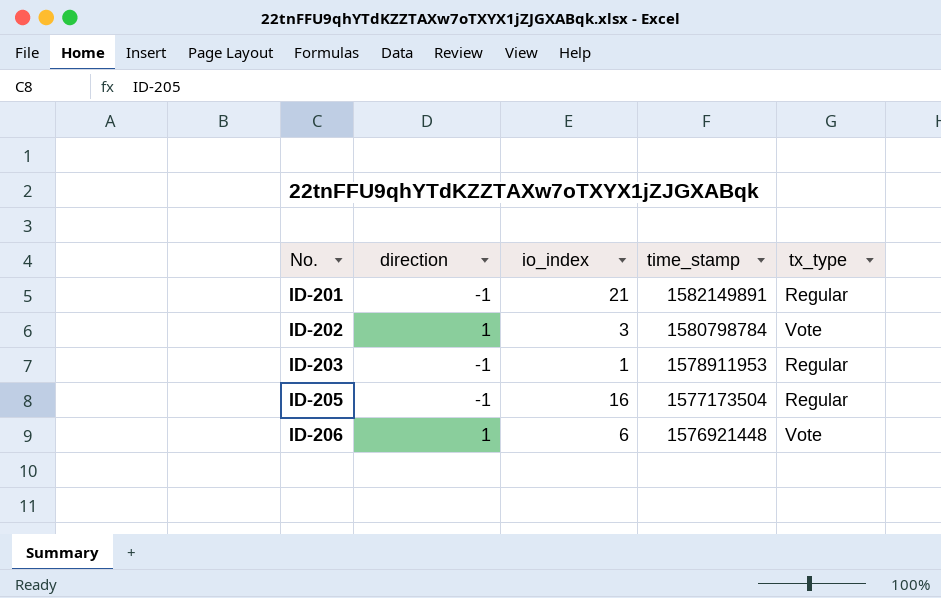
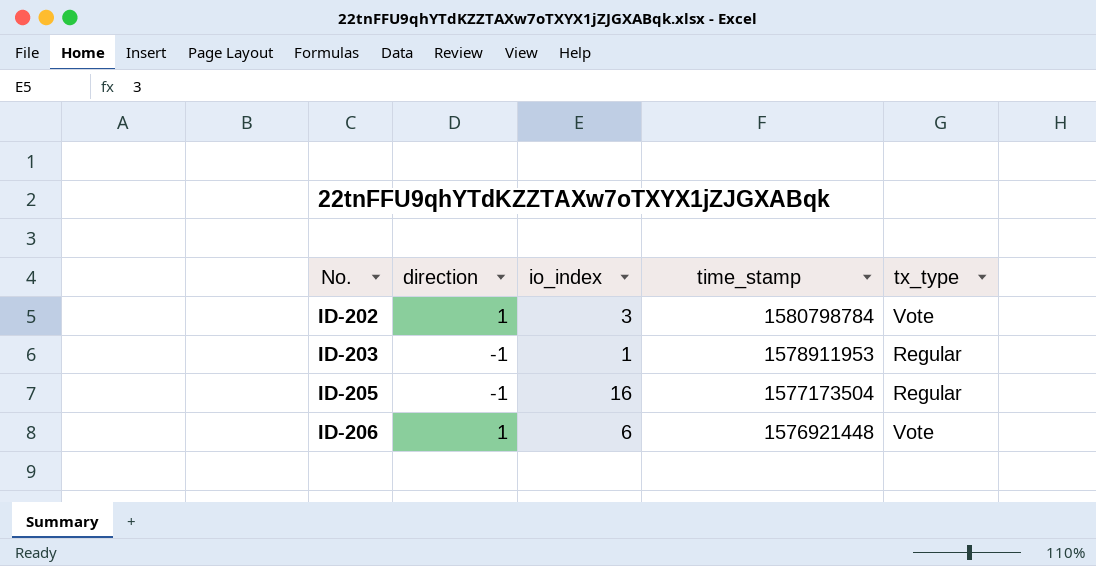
row ID-201: -1 | 21 | 1582149891 | Regular -> none

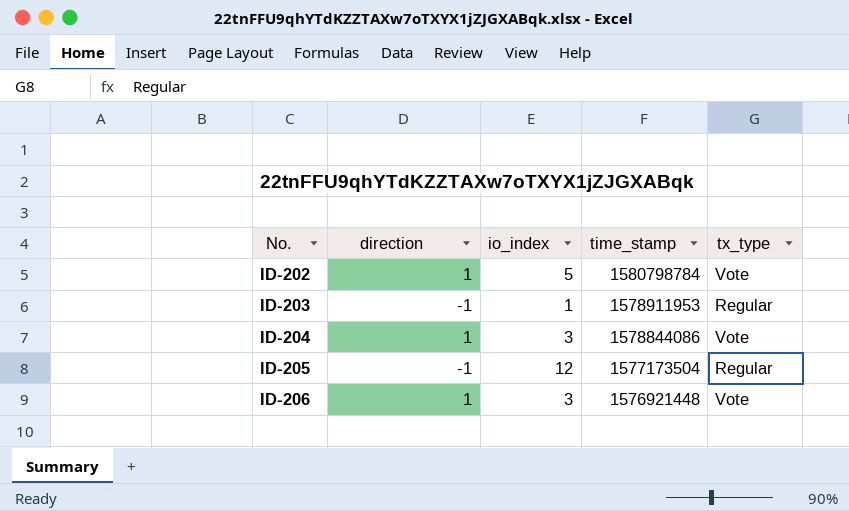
ID-202 | io_index: 3 -> 5
row ID-204: none -> 1 | 3 | 1578844086 | Vote
ID-205 | io_index: 16 -> 12
ID-206 | io_index: 6 -> 3

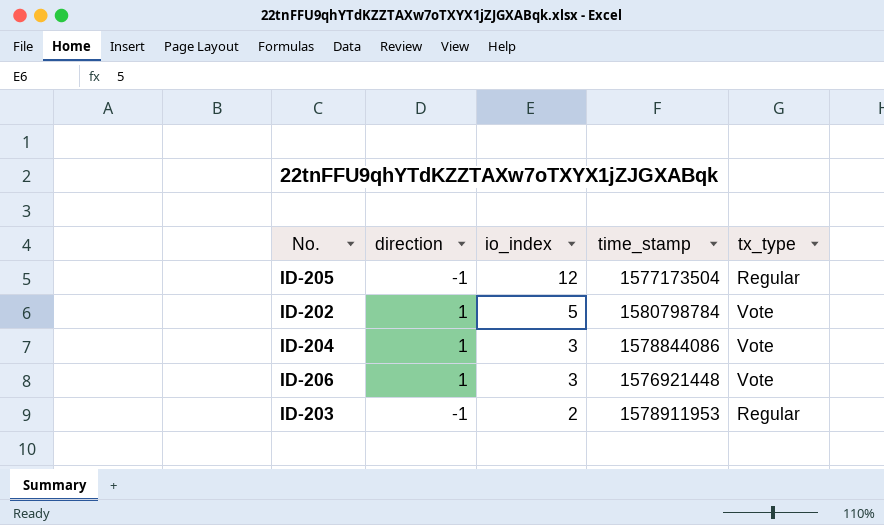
row order: No. ascending -> io_index descending
ID-203 | io_index: 1 -> 2

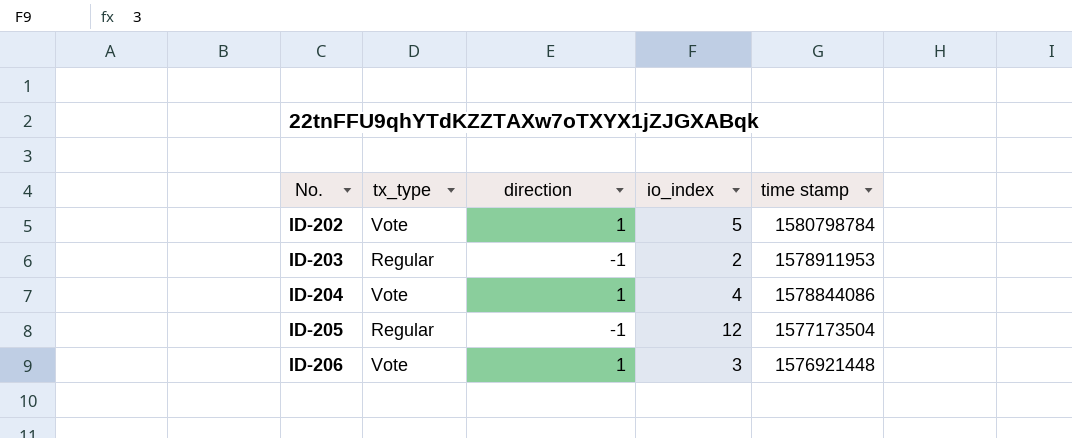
row order: io_index descending -> No. ascending
column tx_type | position: 5 -> 2
column name: time_stamp -> time stamp
ID-204 | io_index: 3 -> 4

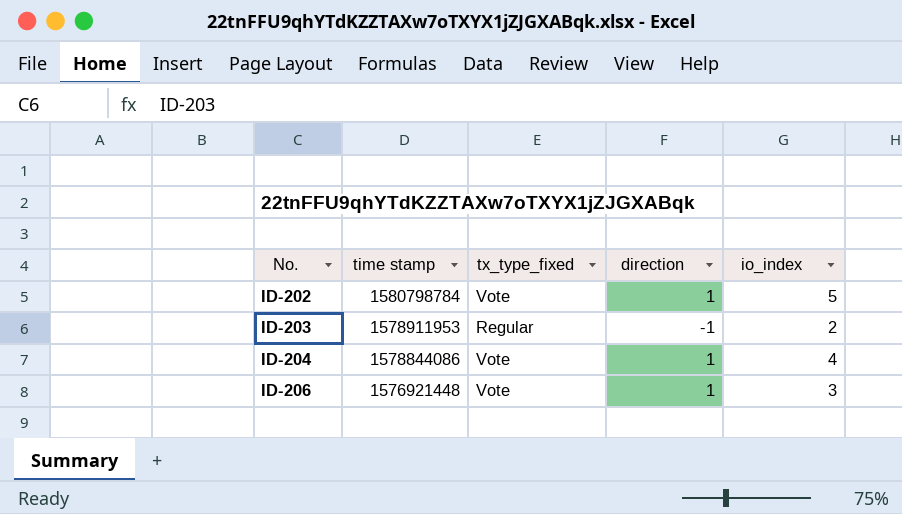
column time stamp | position: 5 -> 2
column name: tx_type -> tx_type_fixed
row ID-205: Regular | -1 | 12 | 1577173504 -> none

